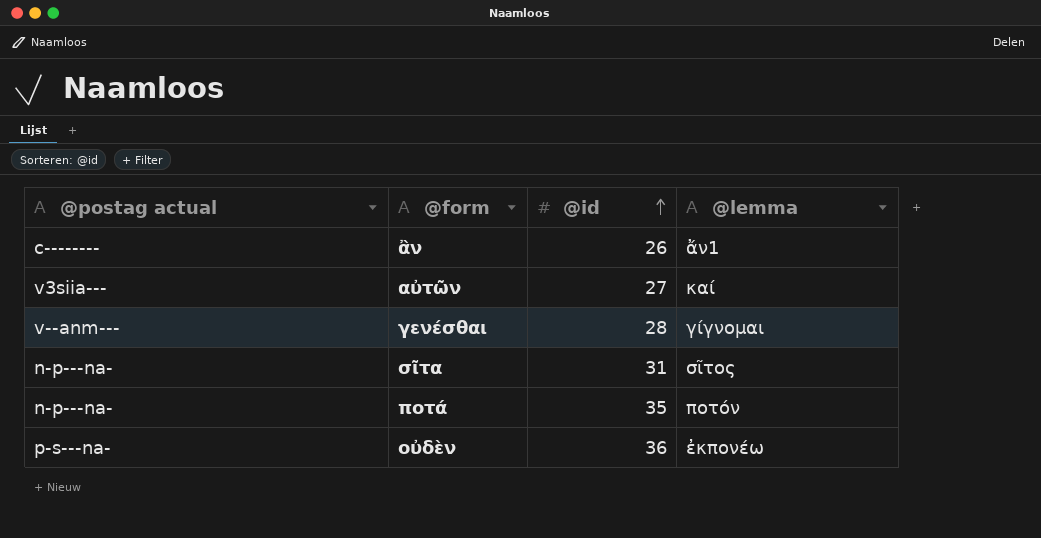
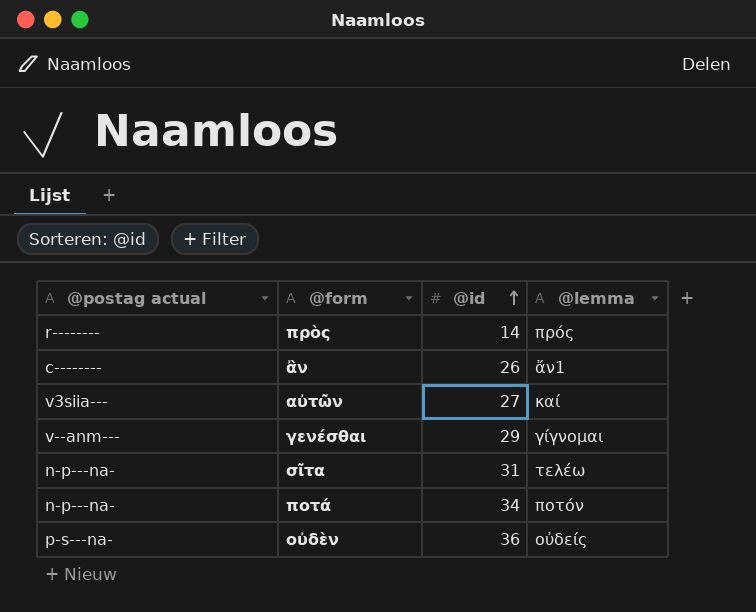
row πρὸς: none -> r-------- | 14 | πρός
γενέσθαι | @id: 28 -> 29
σῖτα | @lemma: σῖτος -> τελέω
ποτά | @id: 35 -> 34
οὐδὲν | @lemma: ἐκπονέω -> οὐδείς

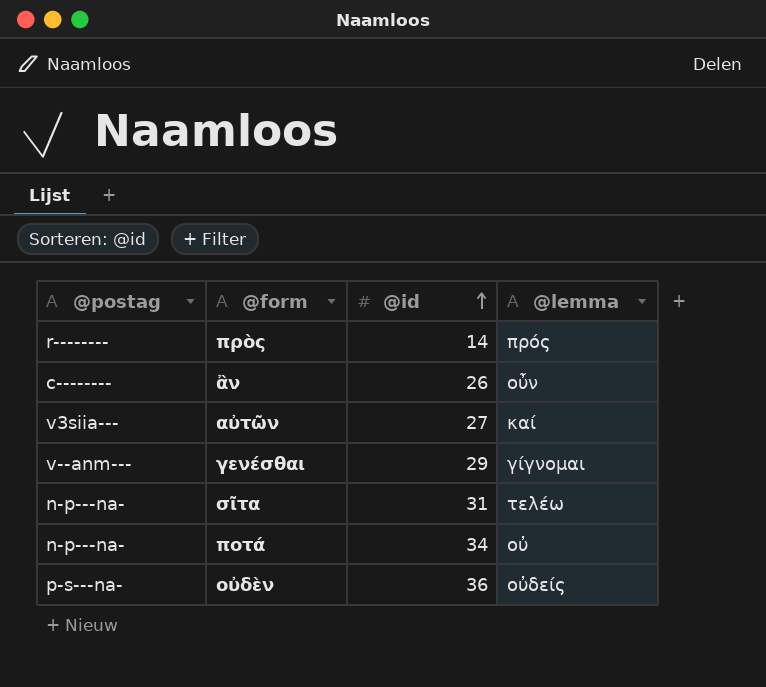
column name: @postag actual -> @postag
ἂν | @lemma: ἄν1 -> οὖν
ποτά | @lemma: ποτόν -> οὐ

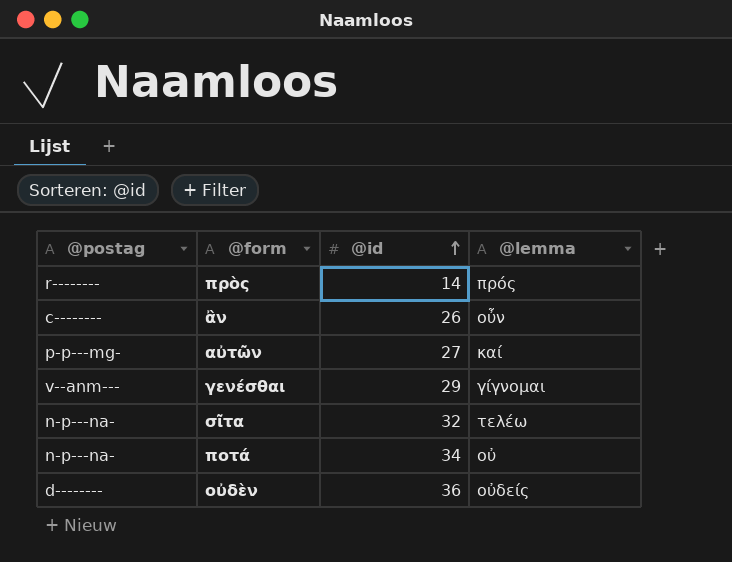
αὐτῶν | @postag: v3siia--- -> p-p---mg-
σῖτα | @id: 31 -> 32
οὐδὲν | @postag: p-s---na- -> d--------

